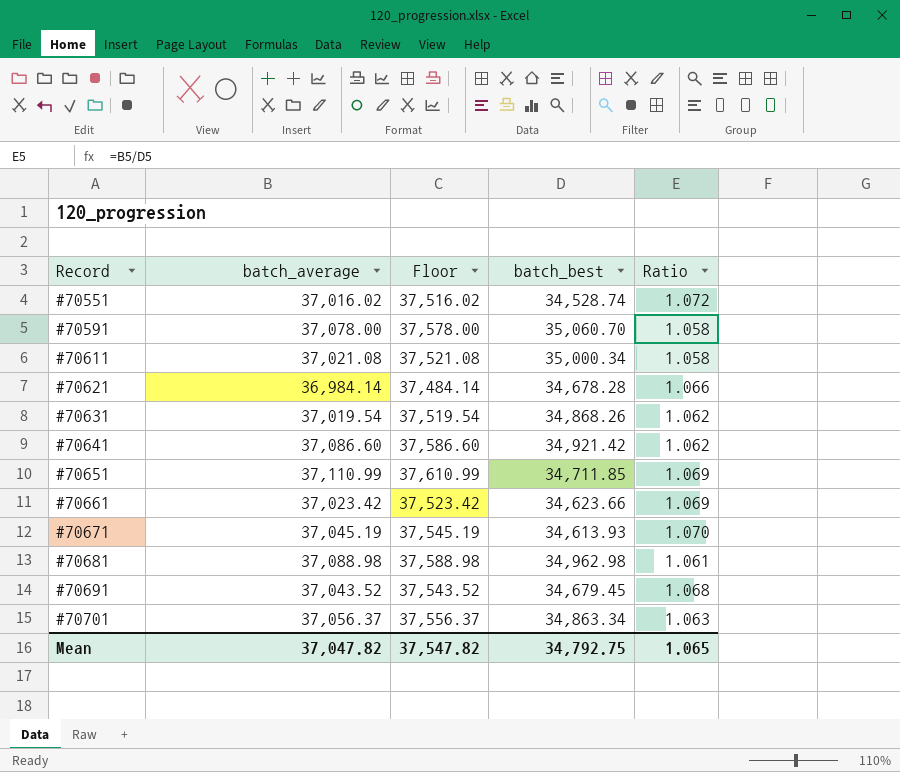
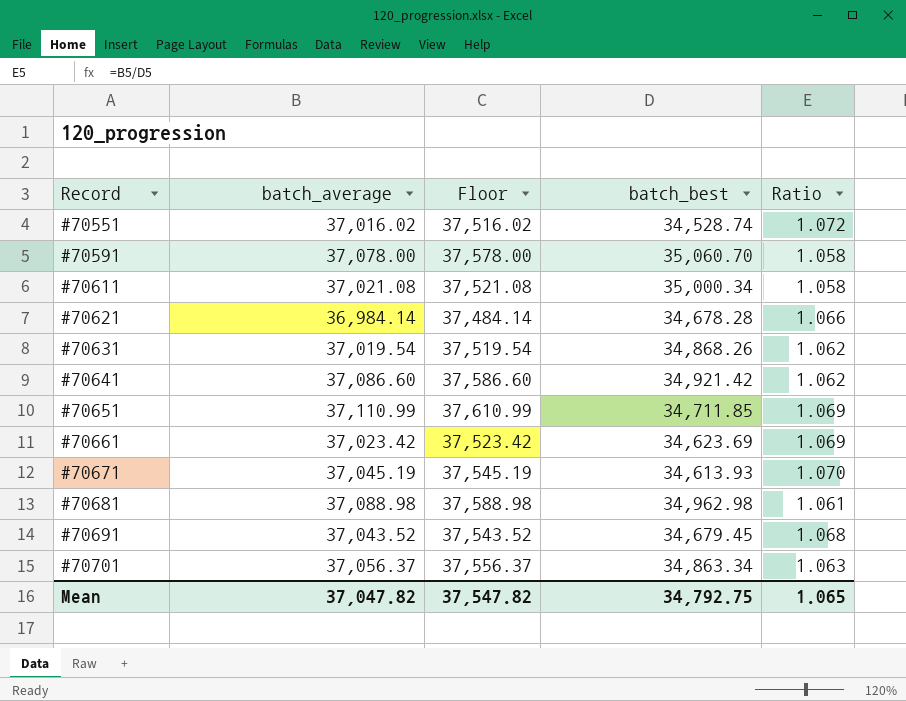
#70661 | batch_best: 34,623.66 -> 34,623.69

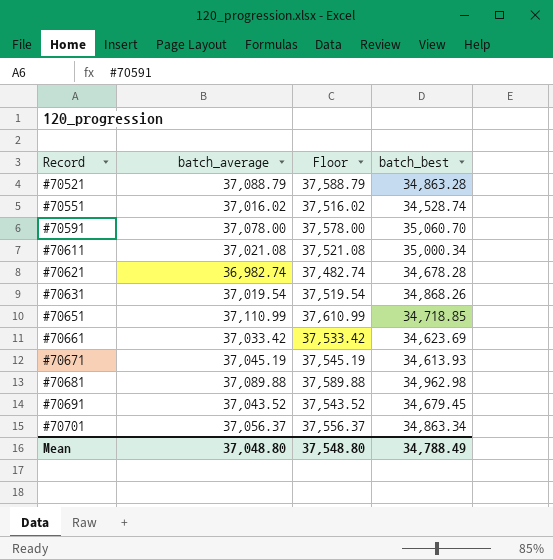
column Ratio | formula: [batch_average] / [batch_best] -> none
row #70641: 37,086.60 | 37,586.60 | 34,921.42 | 1.062 -> none
row #70521: none -> 37,088.79 | 37,588.79 | 34,863.28
#70621 | batch_average: 36,984.14 -> 36,982.74
#70621 | Floor: 37,484.14 -> 37,482.74
#70651 | batch_best: 34,711.85 -> 34,718.85
#70661 | batch_average: 37,023.42 -> 37,033.42
#70661 | Floor: 37,523.42 -> 37,533.42
#70681 | batch_average: 37,088.98 -> 37,089.88
#70681 | Floor: 37,588.98 -> 37,589.88
Mean | batch_average: 37,047.82 -> 37,048.80
Mean | Floor: 37,547.82 -> 37,548.80
Mean | batch_best: 34,792.75 -> 34,788.49

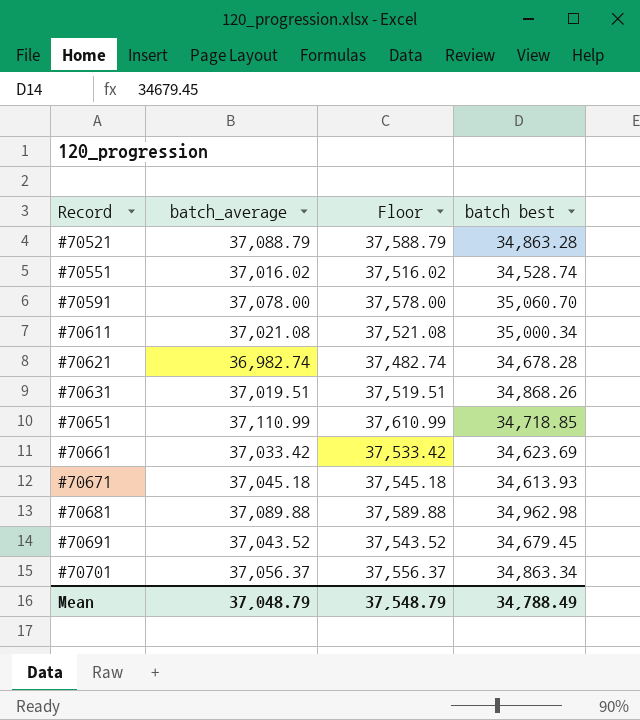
column name: batch_best -> batch best
#70631 | batch_average: 37,019.54 -> 37,019.51
#70631 | Floor: 37,519.54 -> 37,519.51
#70671 | batch_average: 37,045.19 -> 37,045.18
#70671 | Floor: 37,545.19 -> 37,545.18
Mean | batch_average: 37,048.80 -> 37,048.79
Mean | Floor: 37,548.80 -> 37,548.79

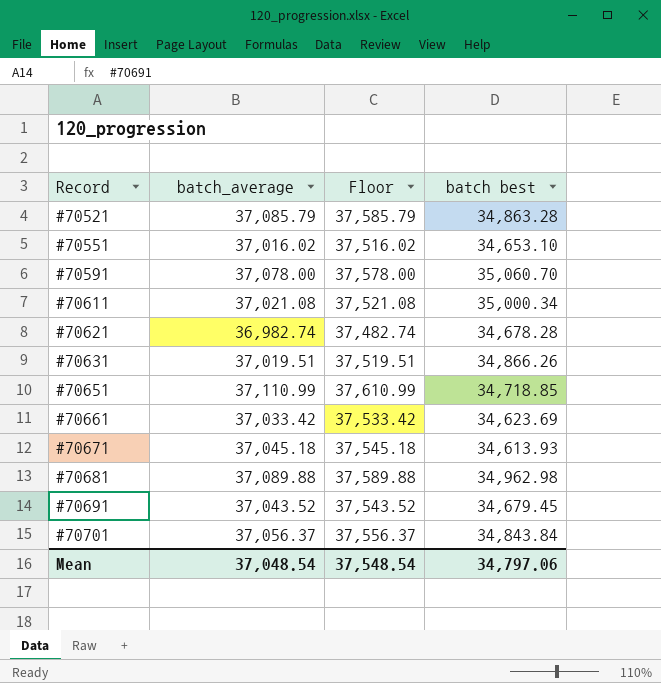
#70521 | batch_average: 37,088.79 -> 37,085.79
#70521 | Floor: 37,588.79 -> 37,585.79
#70551 | batch best: 34,528.74 -> 34,653.10
#70631 | batch best: 34,868.26 -> 34,866.26
#70701 | batch best: 34,863.34 -> 34,843.84
Mean | batch_average: 37,048.79 -> 37,048.54
Mean | Floor: 37,548.79 -> 37,548.54
Mean | batch best: 34,788.49 -> 34,797.06

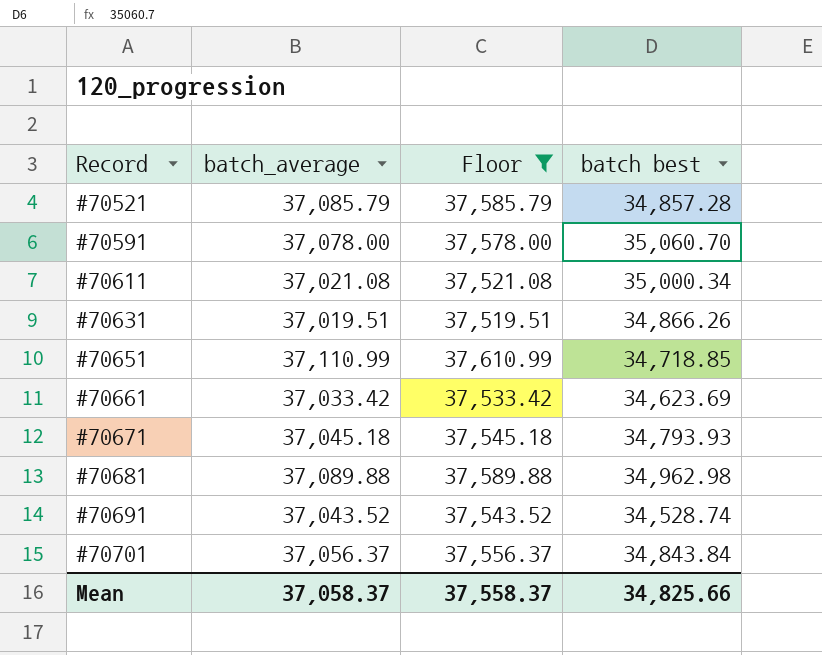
filter: none -> Floor >= 37,519.51
#70521 | batch best: 34,863.28 -> 34,857.28
#70671 | batch best: 34,613.93 -> 34,793.93
#70691 | batch best: 34,679.45 -> 34,528.74
Mean | batch_average: 37,048.54 -> 37,058.37
Mean | Floor: 37,548.54 -> 37,558.37
Mean | batch best: 34,797.06 -> 34,825.66

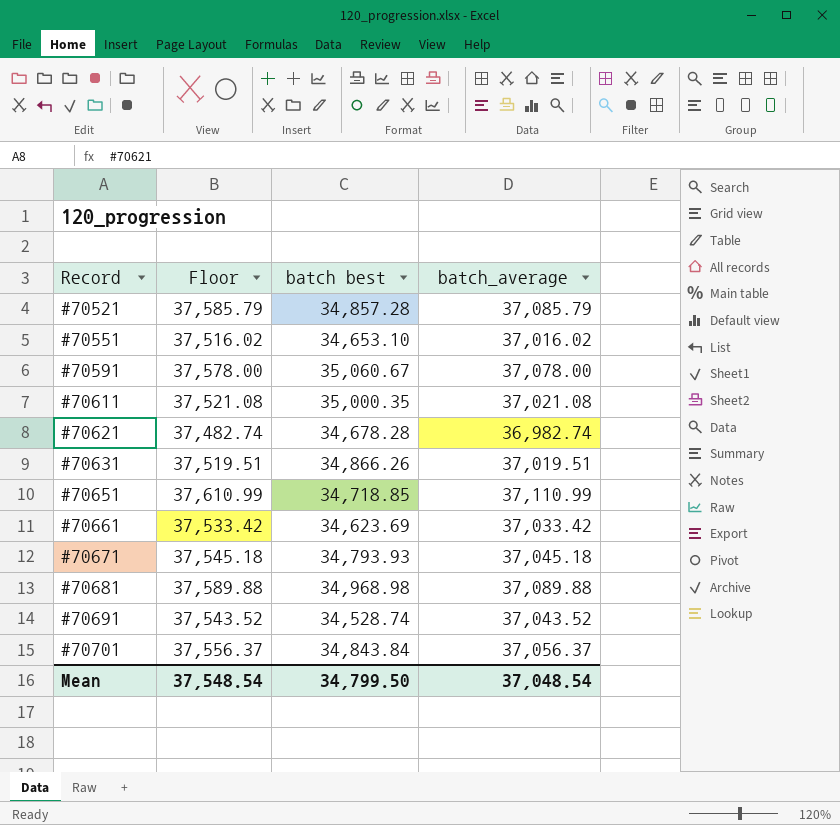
filter: Floor >= 37,519.51 -> none
column batch_average | position: 2 -> 4
#70591 | batch best: 35,060.70 -> 35,060.67
#70611 | batch best: 35,000.34 -> 35,000.35
#70681 | batch best: 34,962.98 -> 34,968.98
Mean | Floor: 37,558.37 -> 37,548.54
Mean | batch best: 34,825.66 -> 34,799.50
Mean | batch_average: 37,058.37 -> 37,048.54

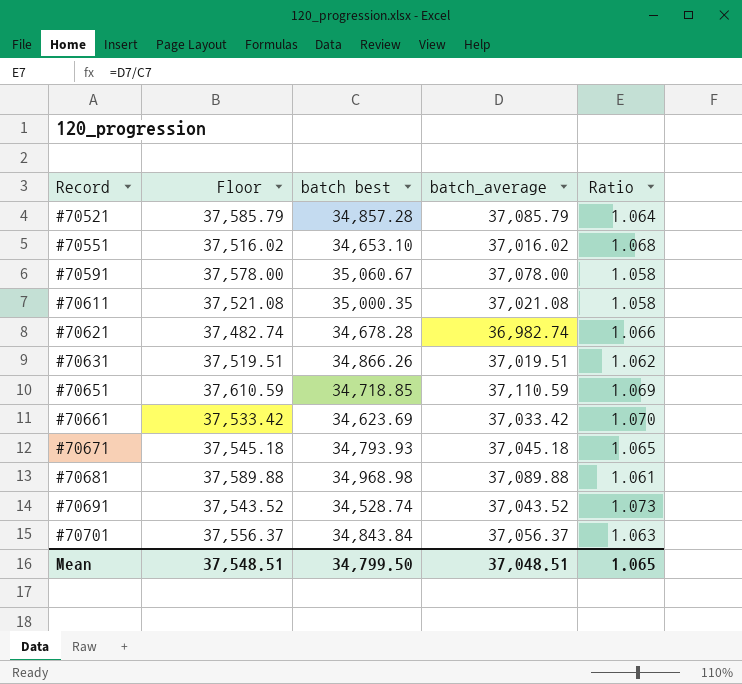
column Ratio | formula: none -> [batch_average] / [batch best]
#70651 | Floor: 37,610.99 -> 37,610.59
#70651 | batch_average: 37,110.99 -> 37,110.59
Mean | Floor: 37,548.54 -> 37,548.51
Mean | batch_average: 37,048.54 -> 37,048.51

